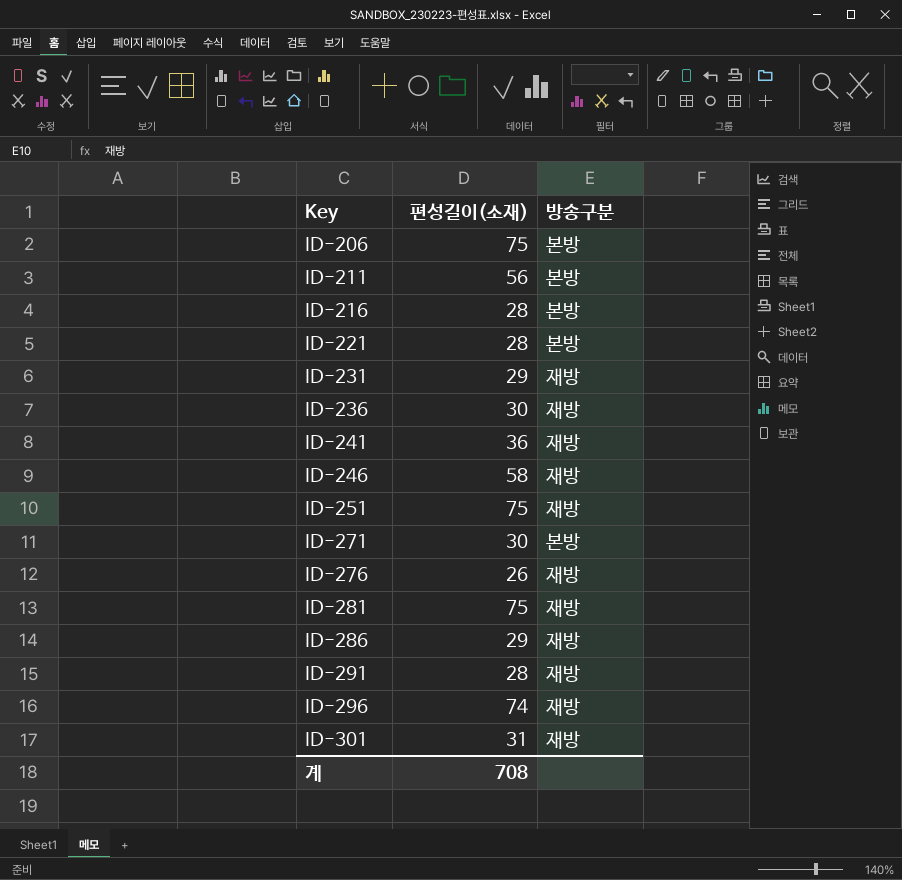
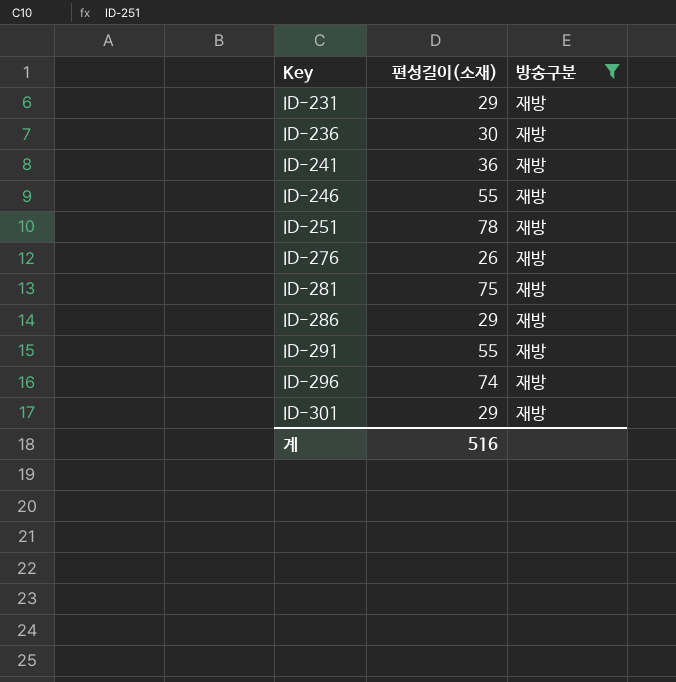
filter: none -> 방송구분 = 재방
ID-246 | 편성길이(소재): 58 -> 55
ID-251 | 편성길이(소재): 75 -> 78
ID-291 | 편성길이(소재): 28 -> 55
ID-301 | 편성길이(소재): 31 -> 29
계 | 편성길이(소재): 708 -> 516

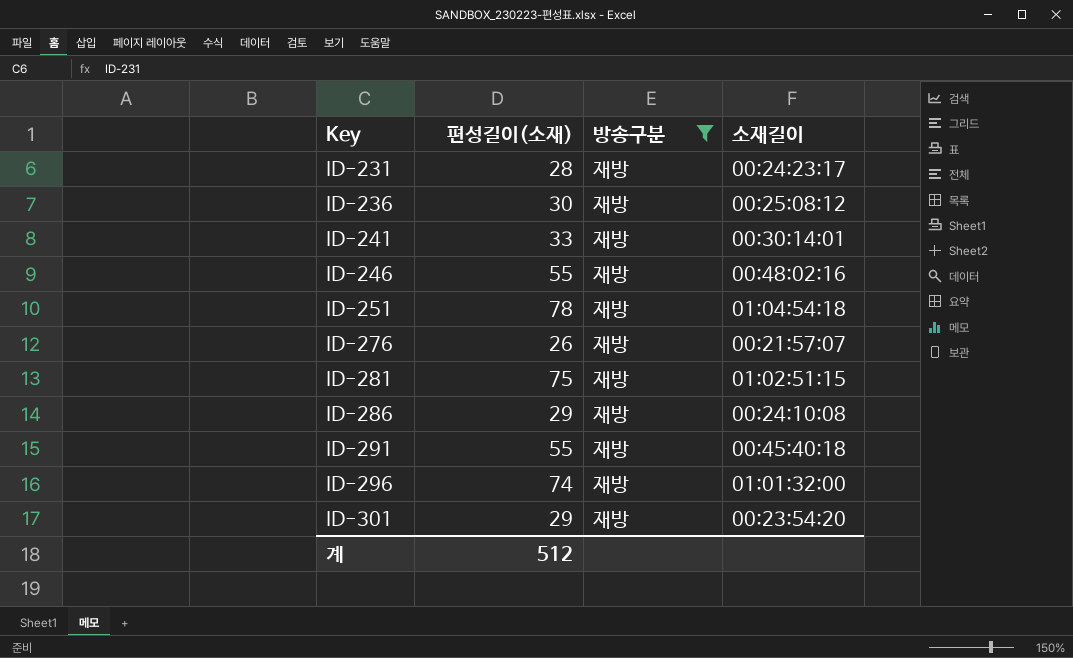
column 소재길이 | position: none -> 4
ID-231 | 편성길이(소재): 29 -> 28
ID-241 | 편성길이(소재): 36 -> 33
계 | 편성길이(소재): 516 -> 512

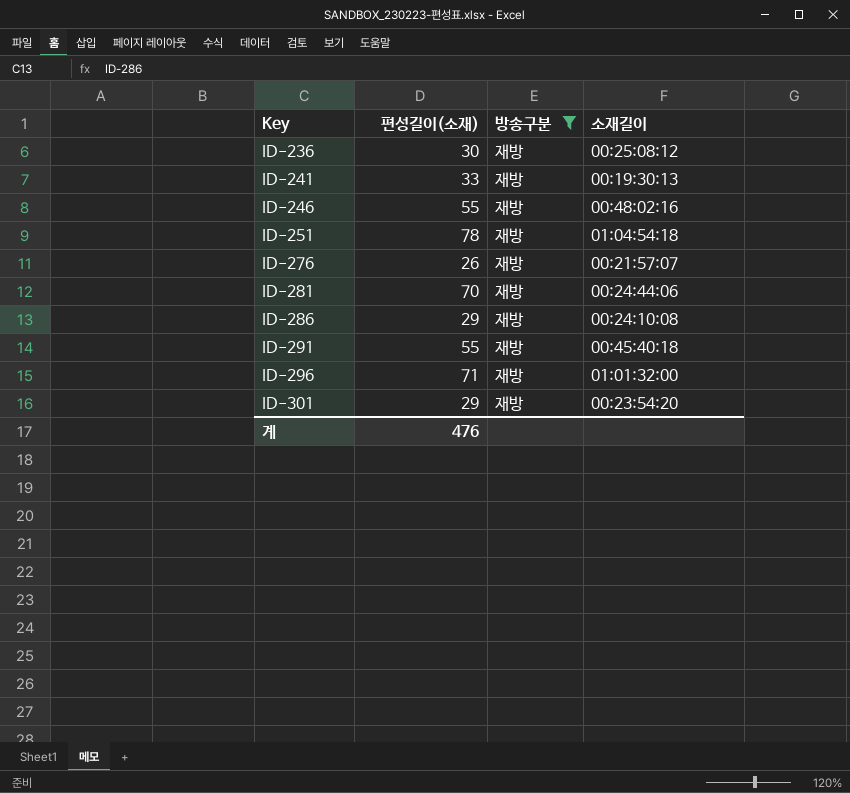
row ID-231: 28 | 재방 | 00:24:23:17 -> none
ID-241 | 소재길이: 00:30:14:01 -> 00:19:30:13
ID-281 | 편성길이(소재): 75 -> 70
ID-281 | 소재길이: 01:02:51:15 -> 00:24:44:06
ID-296 | 편성길이(소재): 74 -> 71
계 | 편성길이(소재): 512 -> 476

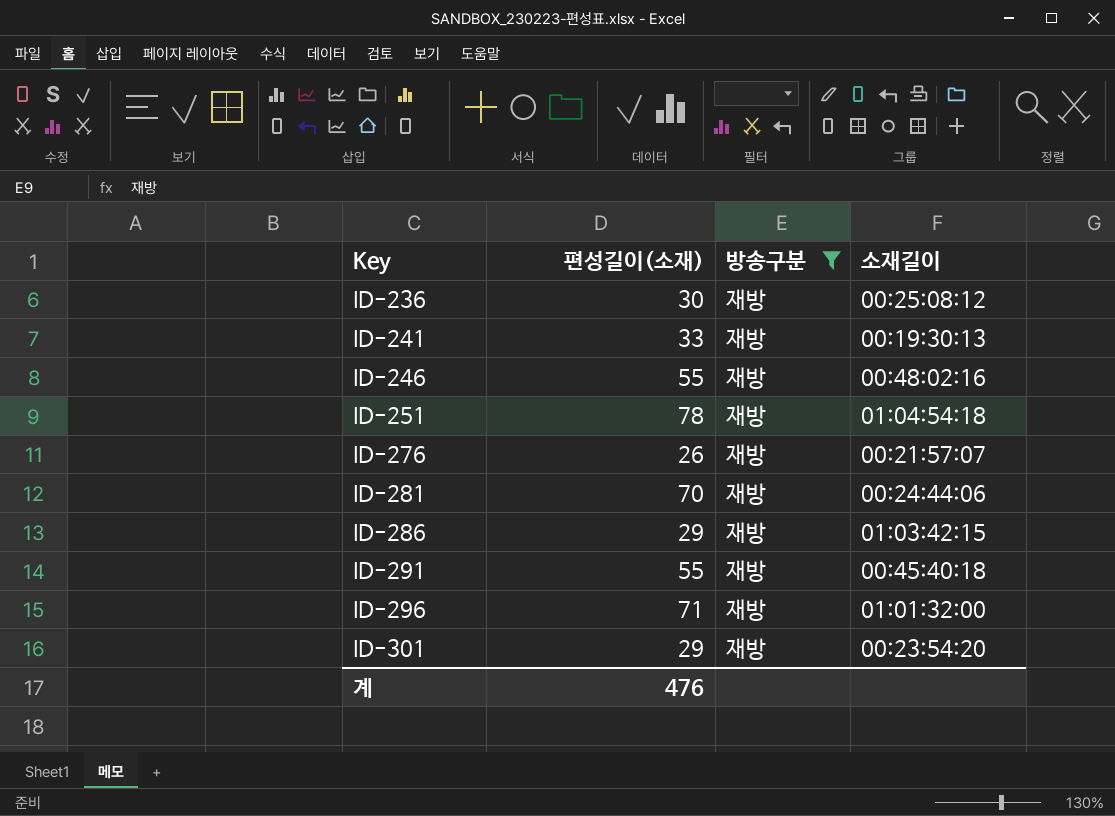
ID-286 | 소재길이: 00:24:10:08 -> 01:03:42:15

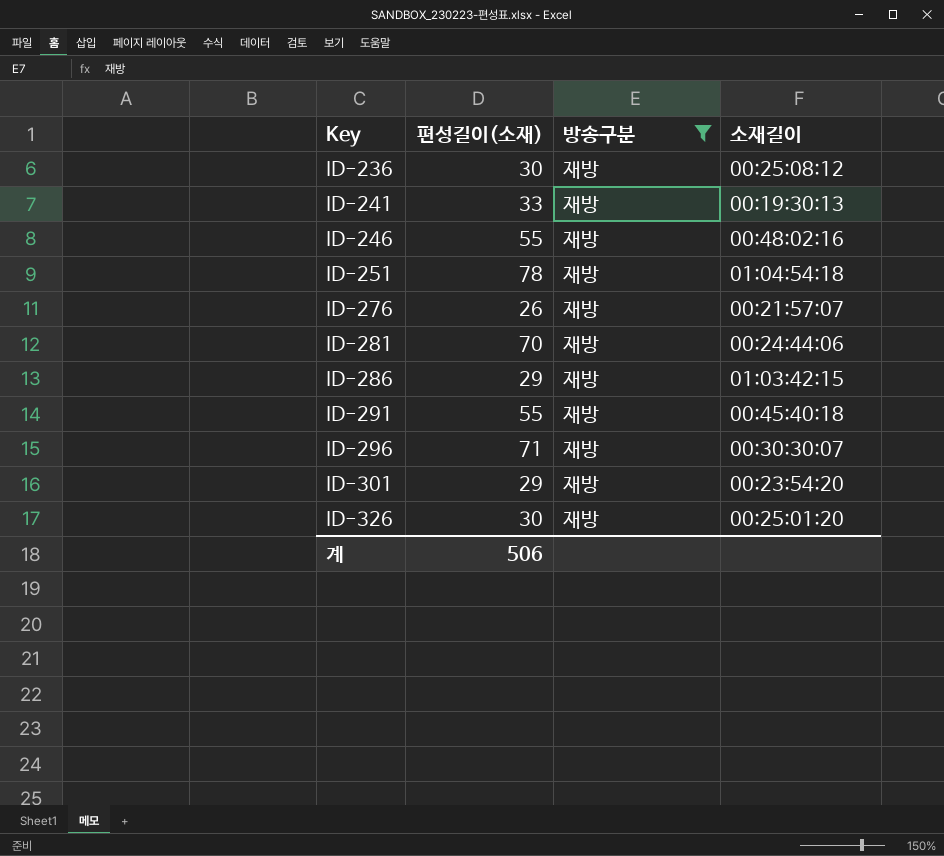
ID-296 | 소재길이: 01:01:32:00 -> 00:30:30:07
row ID-326: none -> 30 | 재방 | 00:25:01:20
계 | 편성길이(소재): 476 -> 506

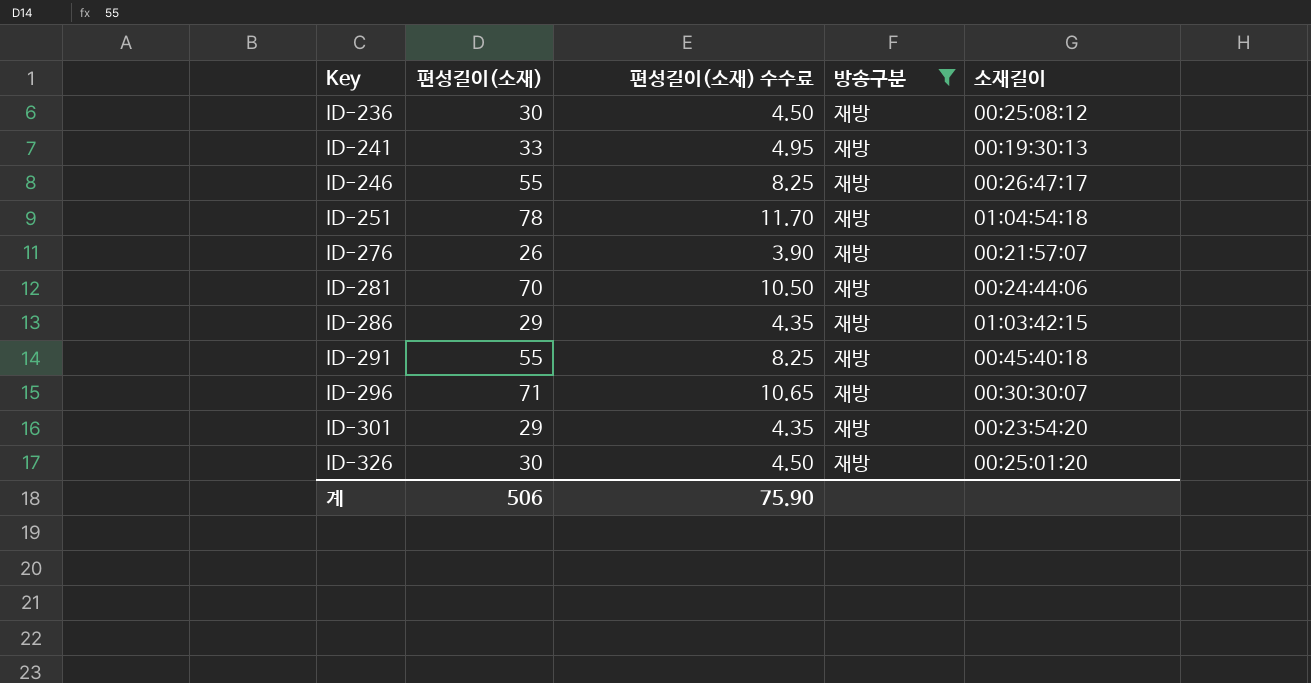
column 편성길이(소재) 수수료 | formula: none -> [편성길이(소재)] * 0.15
ID-246 | 소재길이: 00:48:02:16 -> 00:26:47:17

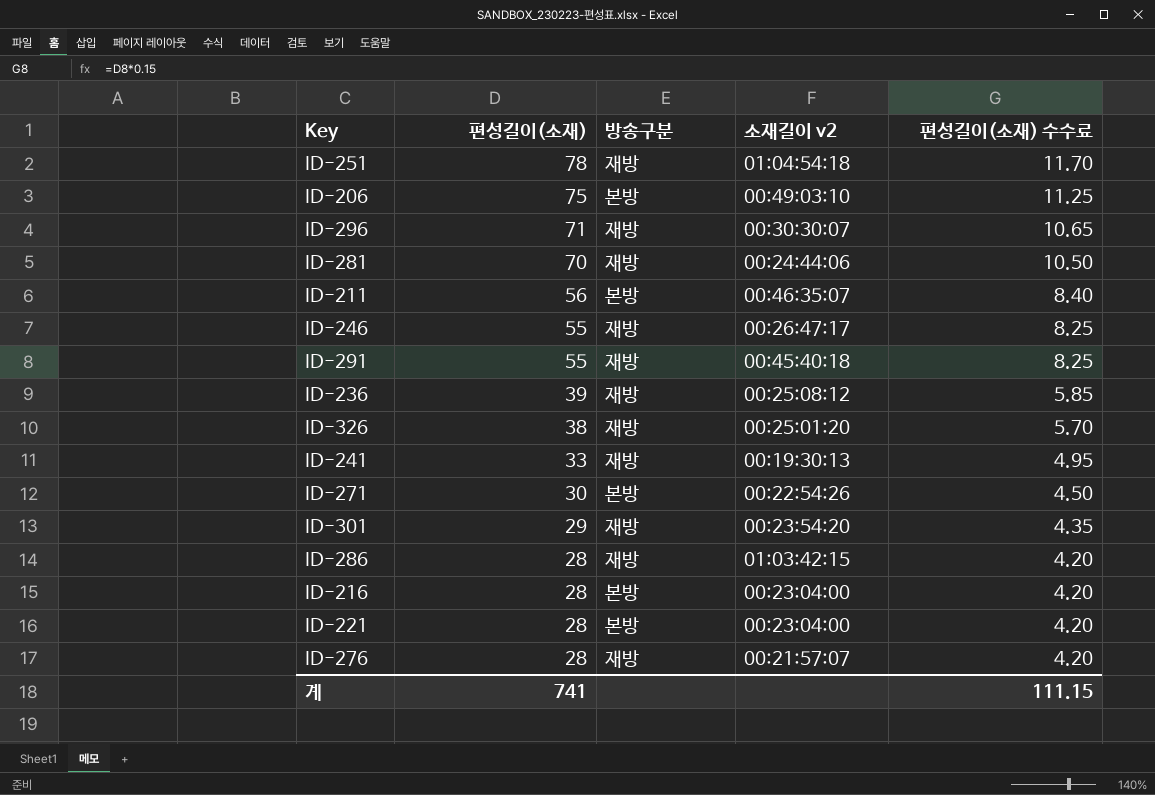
filter: 방송구분 = 재방 -> none
row order: Key ascending -> 편성길이(소재) descending
column name: 소재길이 -> 소재길이 v2
column 편성길이(소재) 수수료 | position: 3 -> 5
ID-236 | 편성길이(소재): 30 -> 39
ID-236 | 편성길이(소재) 수수료: 4.50 -> 5.85
ID-326 | 편성길이(소재): 30 -> 38
ID-326 | 편성길이(소재) 수수료: 4.50 -> 5.70
ID-286 | 편성길이(소재): 29 -> 28
ID-286 | 편성길이(소재) 수수료: 4.35 -> 4.20
ID-276 | 편성길이(소재): 26 -> 28
ID-276 | 편성길이(소재) 수수료: 3.90 -> 4.20
계 | 편성길이(소재): 506 -> 741
계 | 편성길이(소재) 수수료: 75.90 -> 111.15

